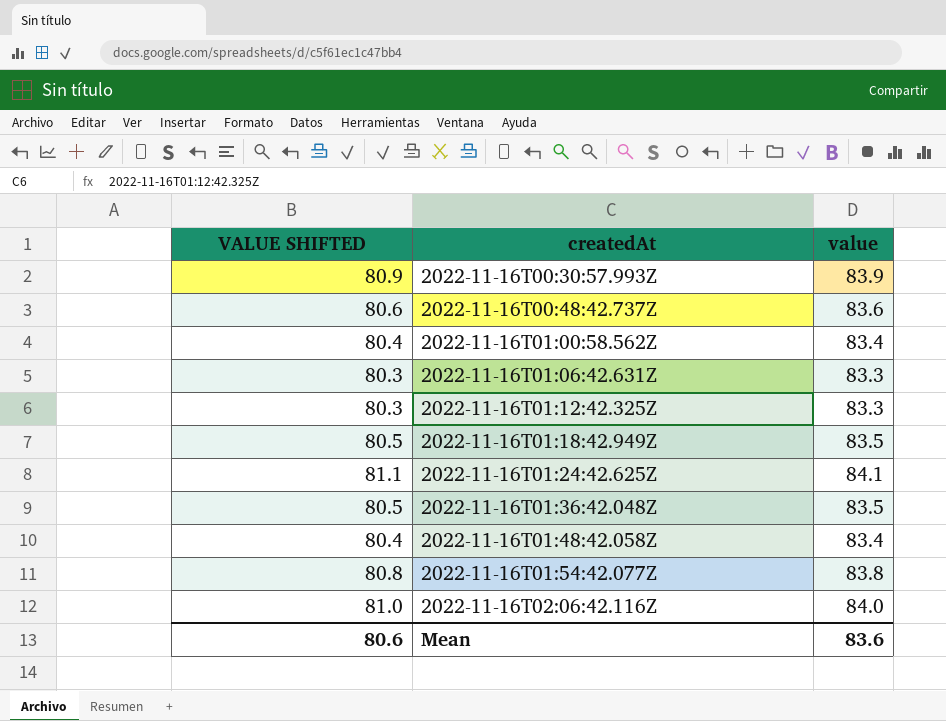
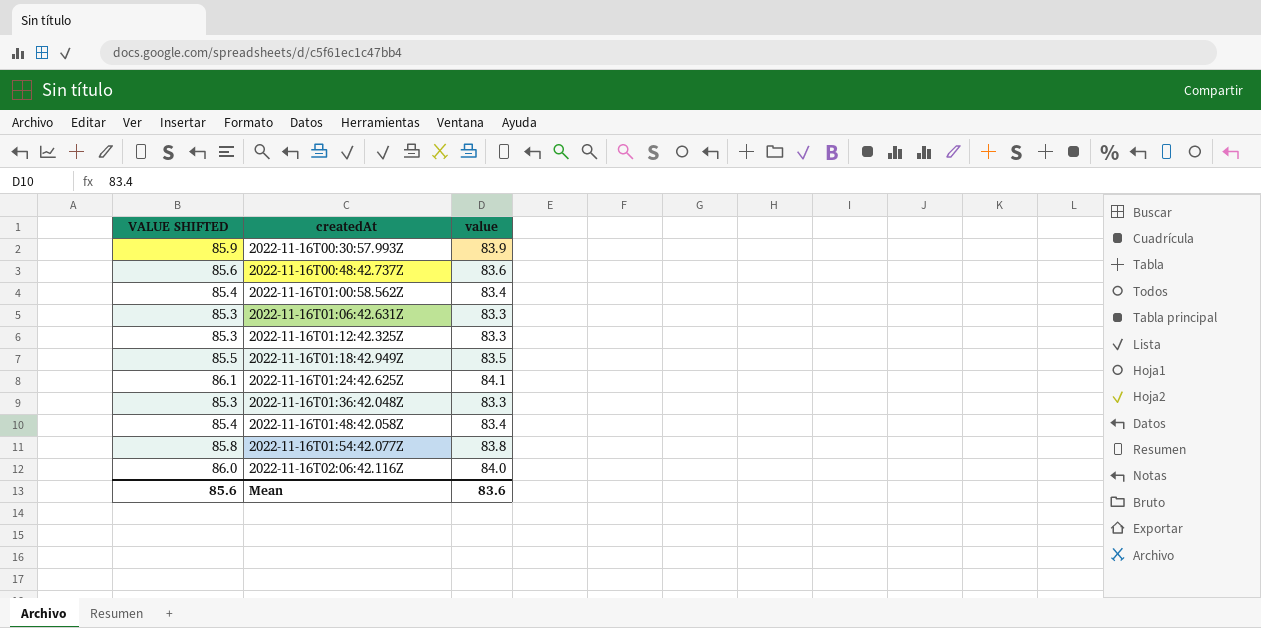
column VALUE SHIFTED | formula: [value] - 3 -> [value] + 2
2022-11-16T01:36:42.048Z | value: 83.5 -> 83.3
Mean | VALUE SHIFTED: 80.6 -> 85.6

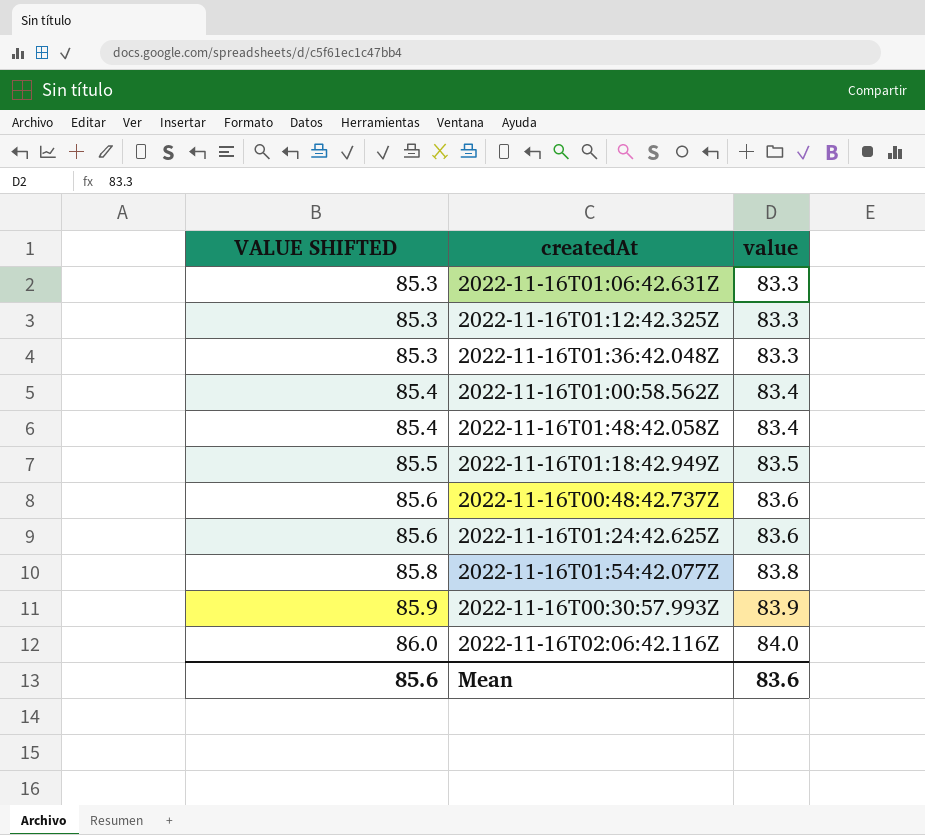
row order: createdAt ascending -> VALUE SHIFTED ascending
2022-11-16T01:24:42.625Z | VALUE SHIFTED: 86.1 -> 85.6
2022-11-16T01:24:42.625Z | value: 84.1 -> 83.6

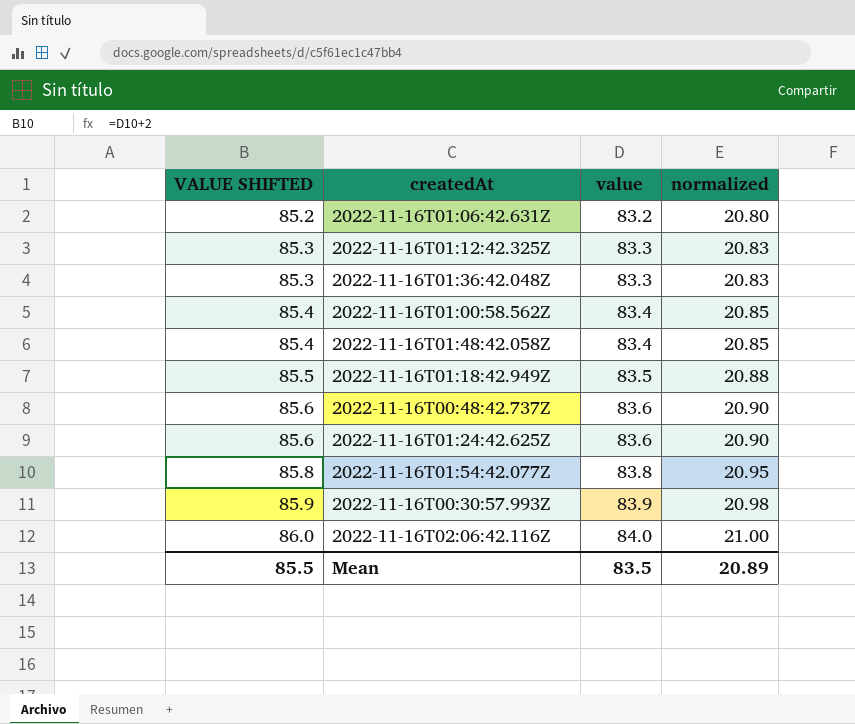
column normalized | formula: none -> [value] * 0.25
2022-11-16T01:06:42.631Z | VALUE SHIFTED: 85.3 -> 85.2
2022-11-16T01:06:42.631Z | value: 83.3 -> 83.2
Mean | VALUE SHIFTED: 85.6 -> 85.5
Mean | value: 83.6 -> 83.5

